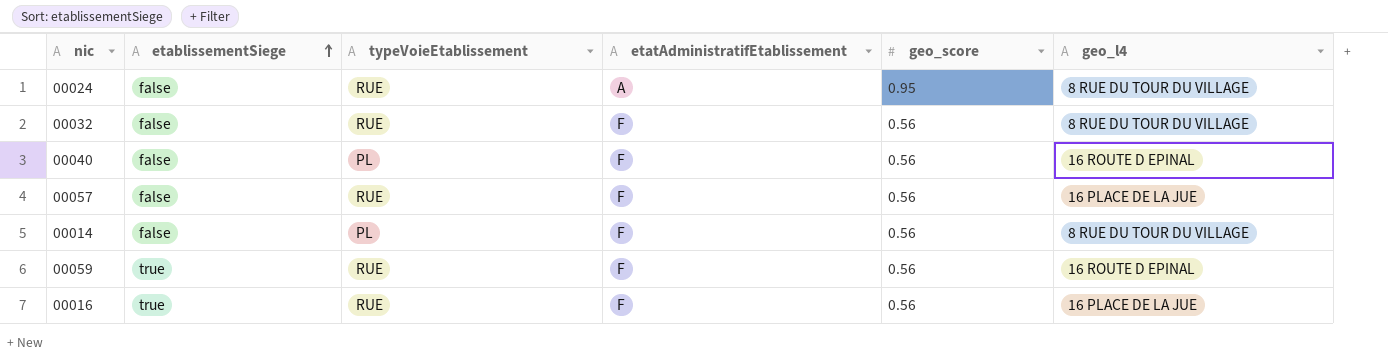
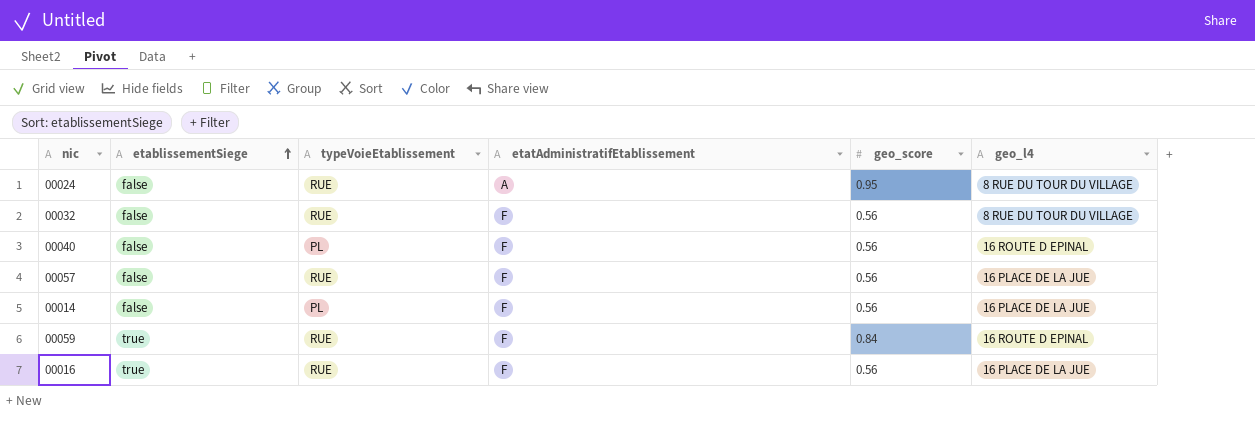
00014 | geo_l4: 8 RUE DU TOUR DU VILLAGE -> 16 PLACE DE LA JUE
00059 | geo_score: 0.56 -> 0.84

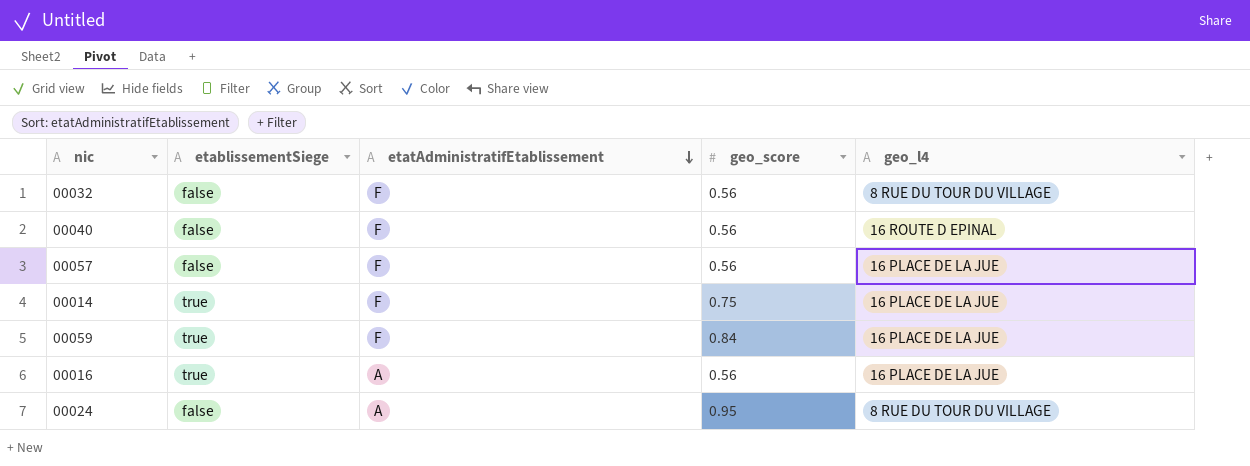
row order: etablissementSiege ascending -> etatAdministratifEtablissement descending
column typeVoieEtablissement | position: 3 -> none
00014 | etablissementSiege: false -> true
00014 | geo_score: 0.56 -> 0.75
00059 | geo_l4: 16 ROUTE D EPINAL -> 16 PLACE DE LA JUE
00016 | etatAdministratifEtablissement: F -> A

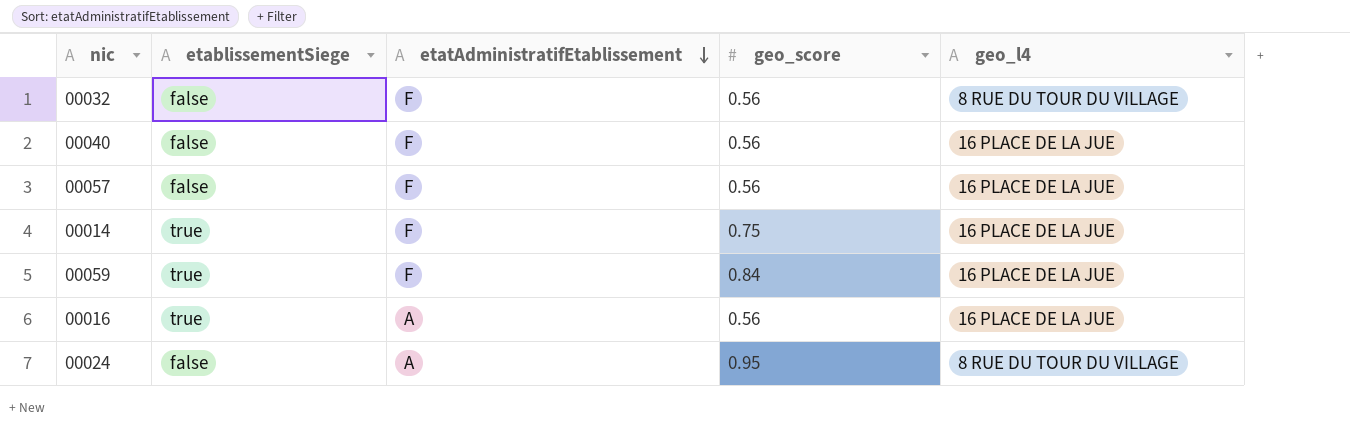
00040 | geo_l4: 16 ROUTE D EPINAL -> 16 PLACE DE LA JUE

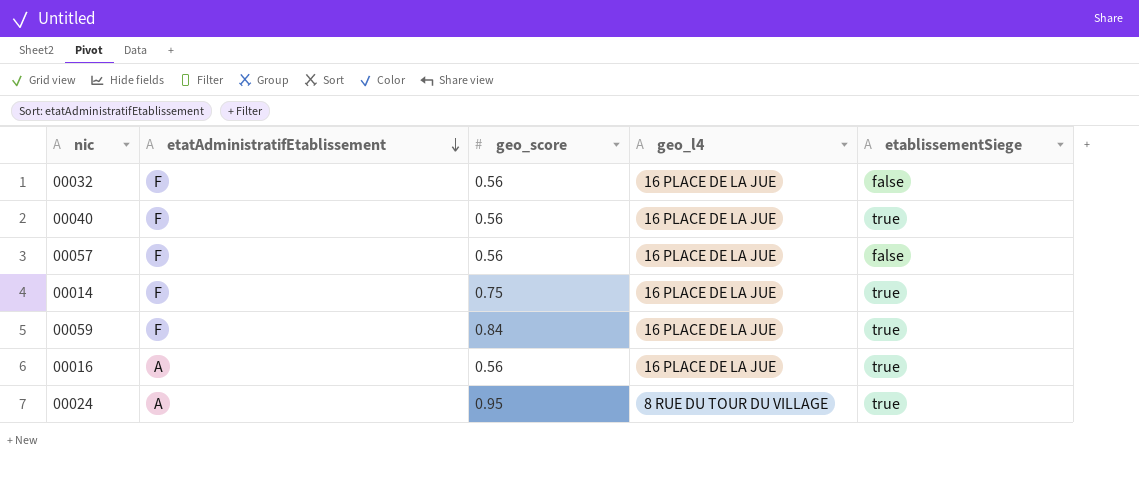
column etablissementSiege | position: 2 -> 5
00032 | geo_l4: 8 RUE DU TOUR DU VILLAGE -> 16 PLACE DE LA JUE
00040 | etablissementSiege: false -> true
00024 | etablissementSiege: false -> true

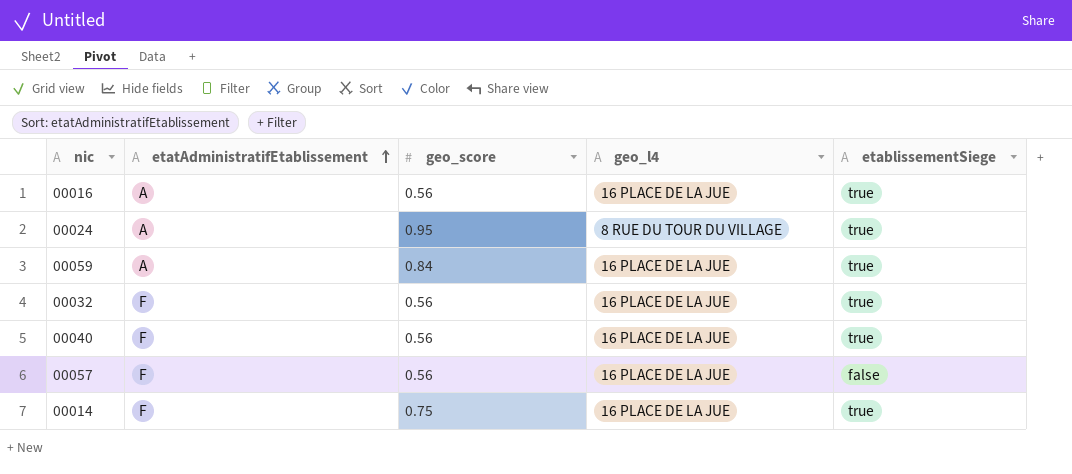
row order: etatAdministratifEtablissement descending -> etatAdministratifEtablissement ascending
00059 | etatAdministratifEtablissement: F -> A
00032 | etablissementSiege: false -> true

